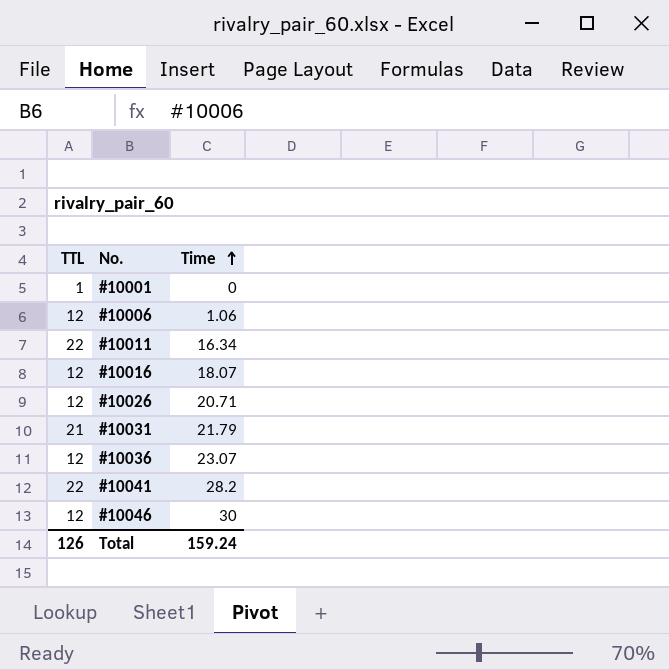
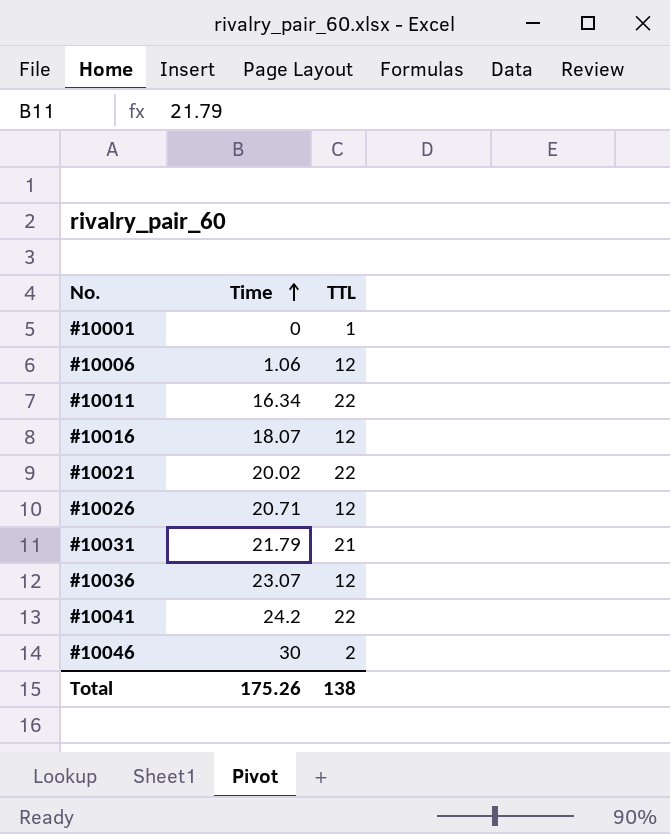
column TTL | position: 1 -> 3
row #10021: none -> 20.02 | 22
#10041 | Time: 28.2 -> 24.2
#10046 | TTL: 12 -> 2
Total | Time: 159.24 -> 175.26
Total | TTL: 126 -> 138

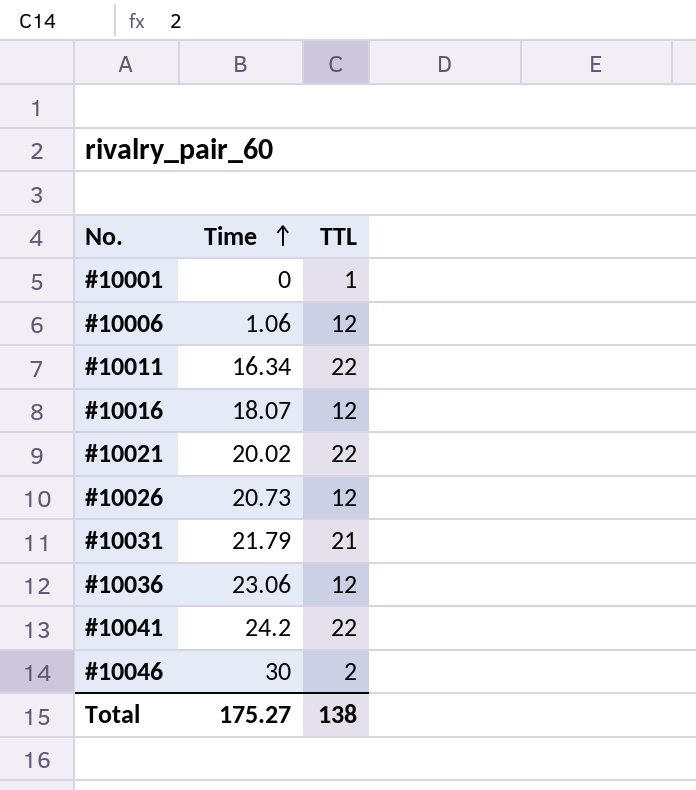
#10026 | Time: 20.71 -> 20.73
#10036 | Time: 23.07 -> 23.06
Total | Time: 175.26 -> 175.27

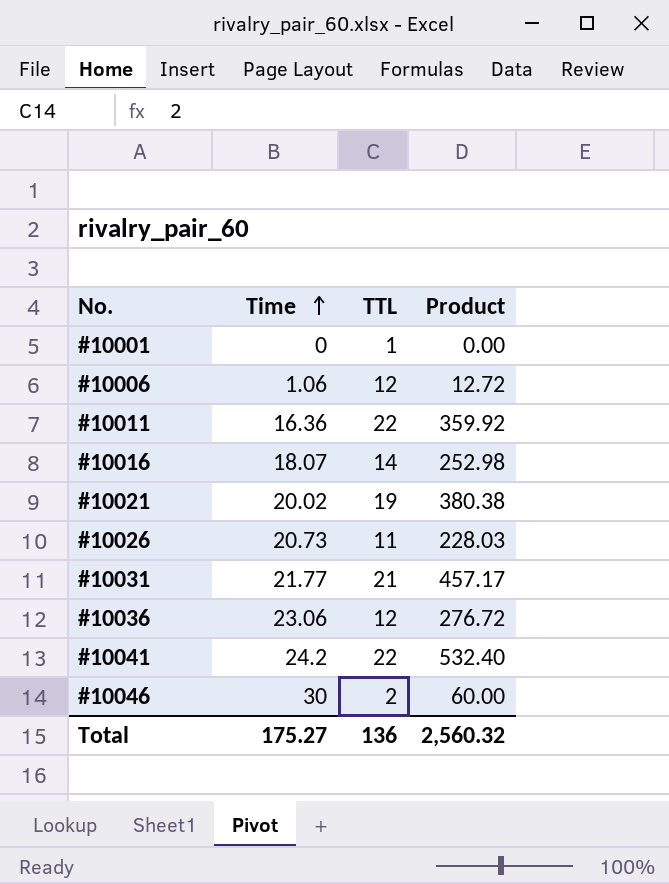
column Product | formula: none -> [Time] * [TTL]
#10011 | Time: 16.34 -> 16.36
#10016 | TTL: 12 -> 14
#10021 | TTL: 22 -> 19
#10026 | TTL: 12 -> 11
#10031 | Time: 21.79 -> 21.77
Total | TTL: 138 -> 136

